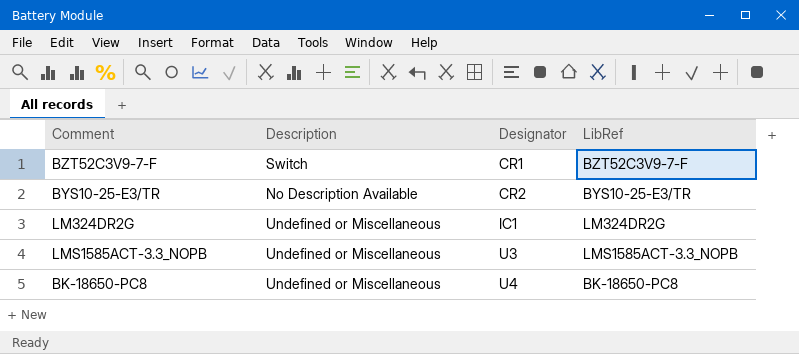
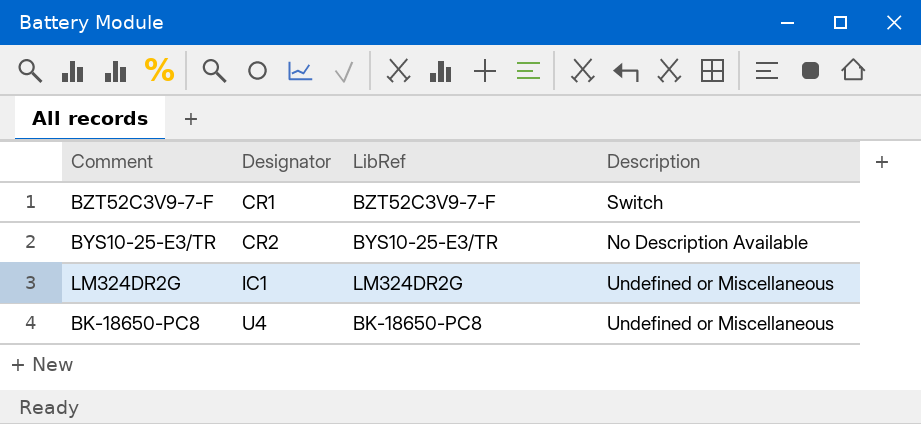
column Description | position: 2 -> 4
row LMS1585ACT-3.3_NOPB: Undefined or Miscellaneous | U3 | LMS1585ACT-3.3_NOPB -> none

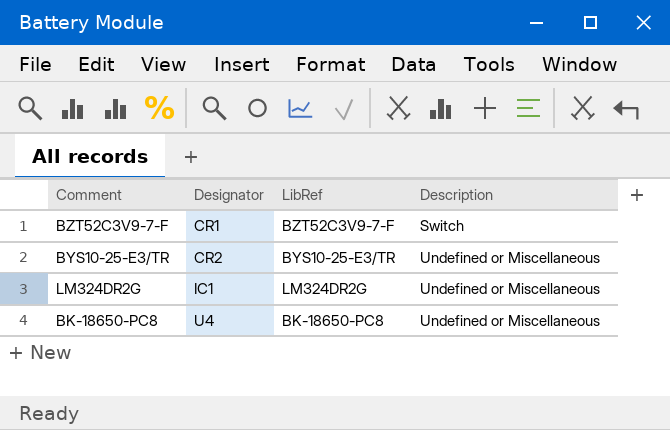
BYS10-25-E3/TR | Description: No Description Available -> Undefined or Miscellaneous

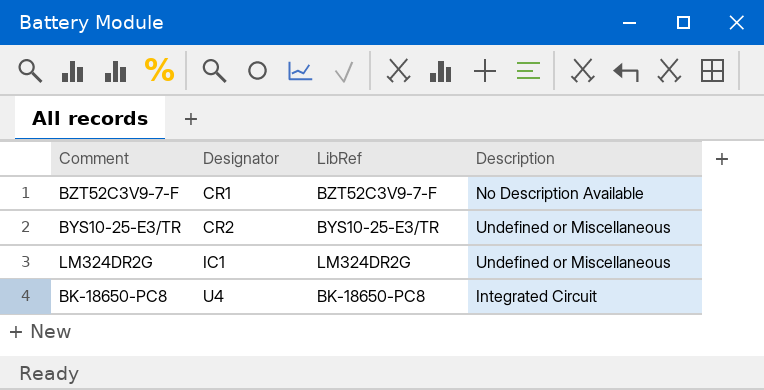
BZT52C3V9-7-F | Description: Switch -> No Description Available
BK-18650-PC8 | Description: Undefined or Miscellaneous -> Integrated Circuit

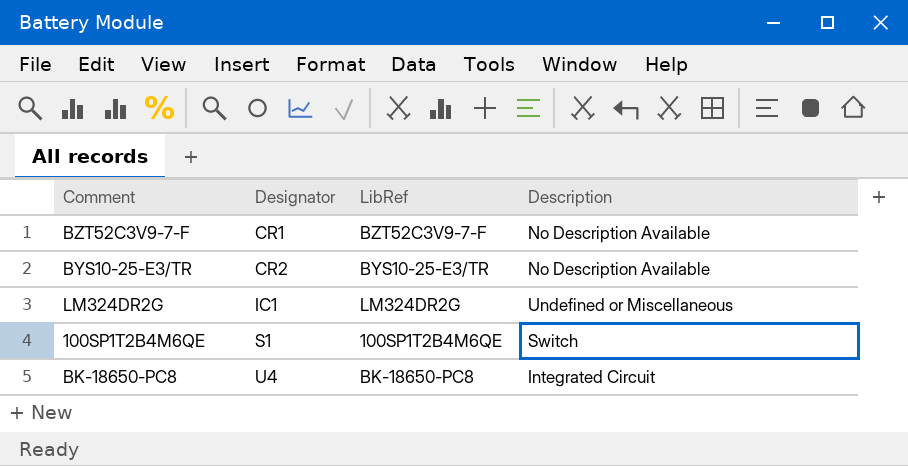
BYS10-25-E3/TR | Description: Undefined or Miscellaneous -> No Description Available
row 100SP1T2B4M6QE: none -> S1 | 100SP1T2B4M6QE | Switch

